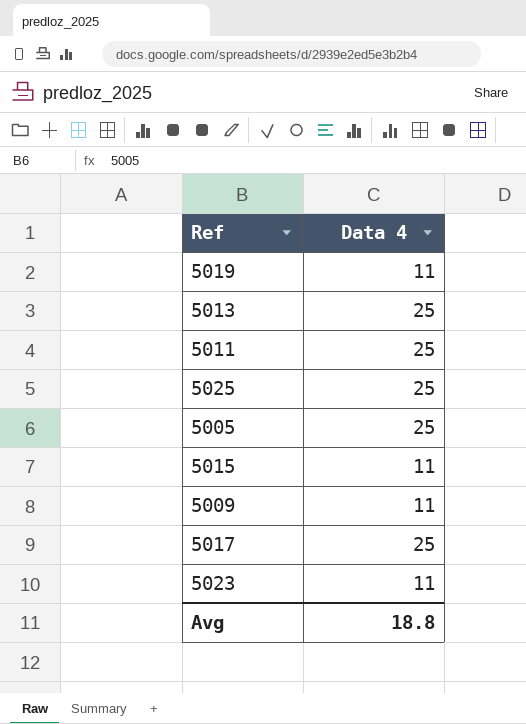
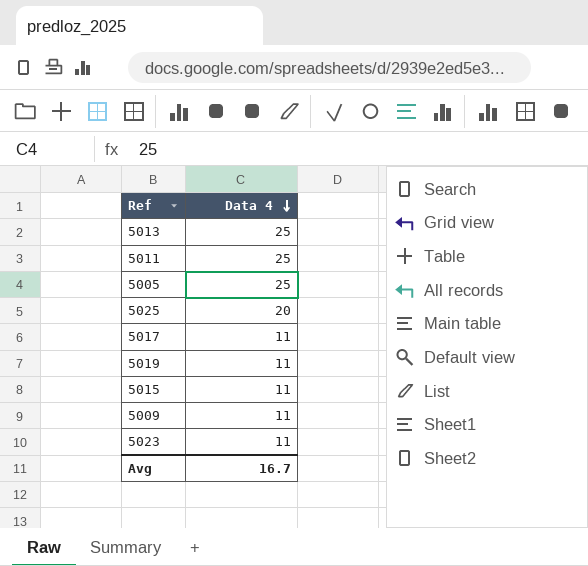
row order: none -> Data 4 descending
5025 | Data 4: 25 -> 20
5017 | Data 4: 25 -> 11
Avg | Data 4: 18.8 -> 16.7

